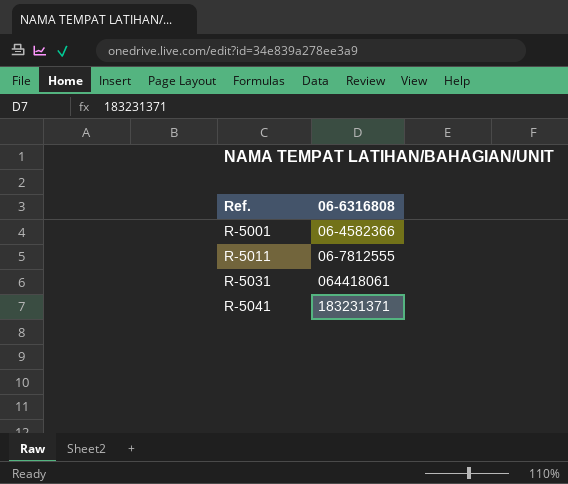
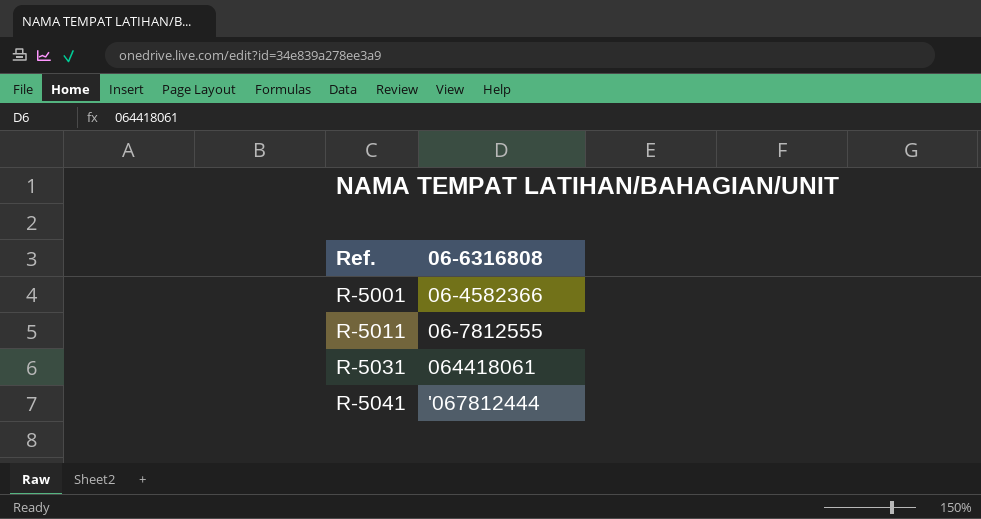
R-5041 | 06-6316808: 183231371 -> '067812444

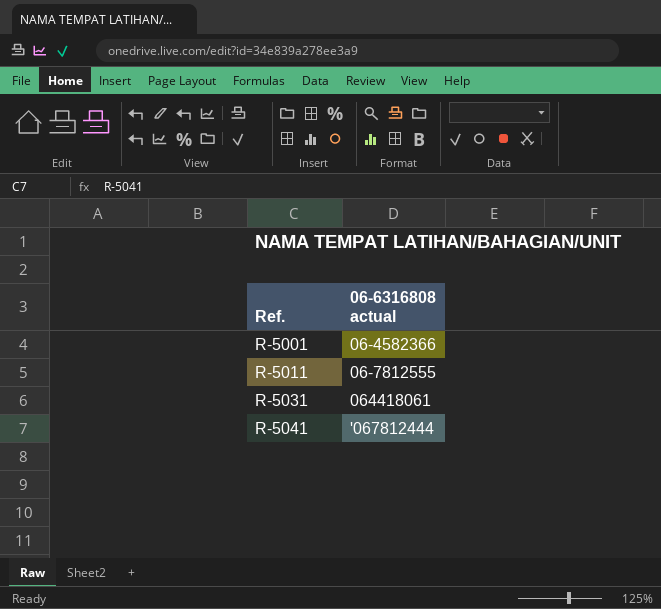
column name: 06-6316808 -> 06-6316808 actual

